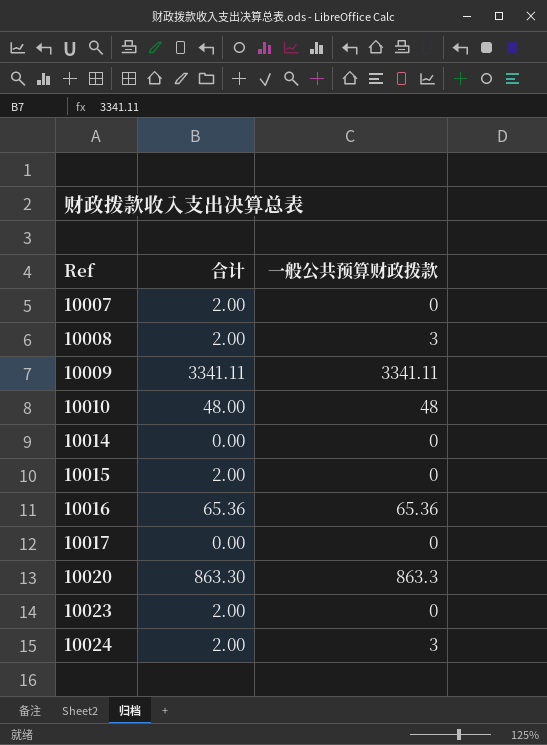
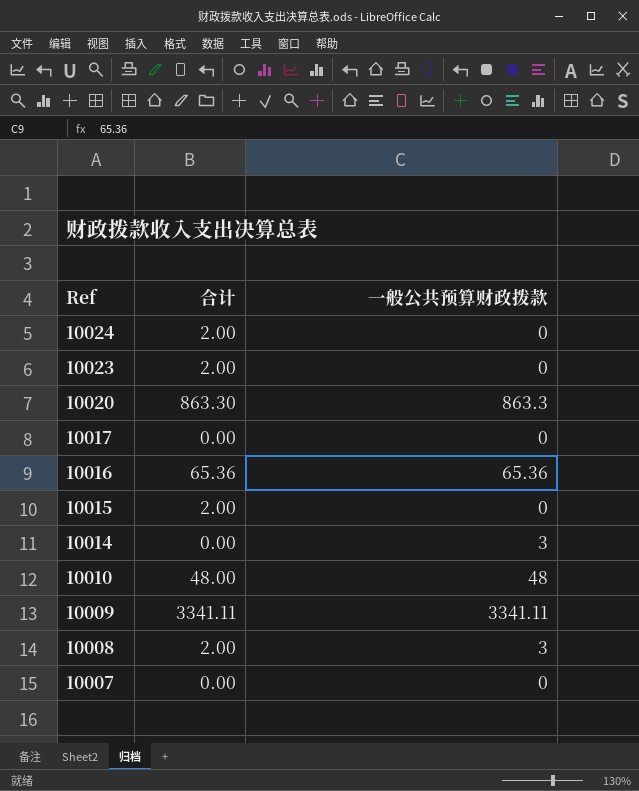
row order: Ref ascending -> Ref descending
10024 | 一般公共预算财政拨款: 3 -> 0
10014 | 一般公共预算财政拨款: 0 -> 3
10007 | 合计: 2.00 -> 0.00

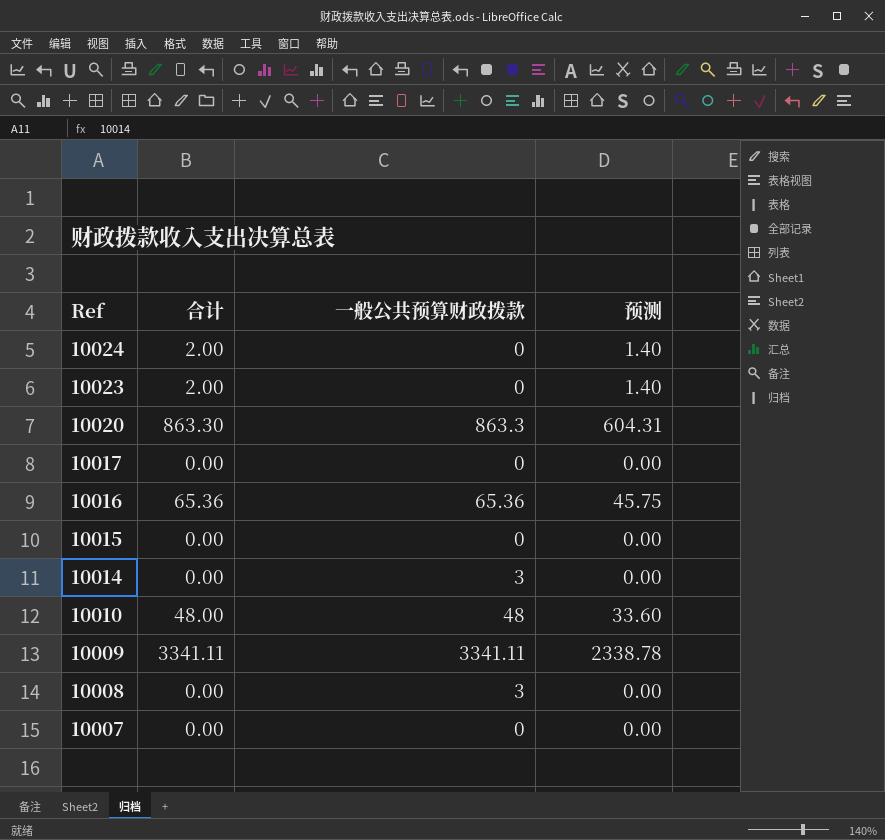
column 预测 | formula: none -> [合计] * 0.7
10015 | 合计: 2.00 -> 0.00
10008 | 合计: 2.00 -> 0.00

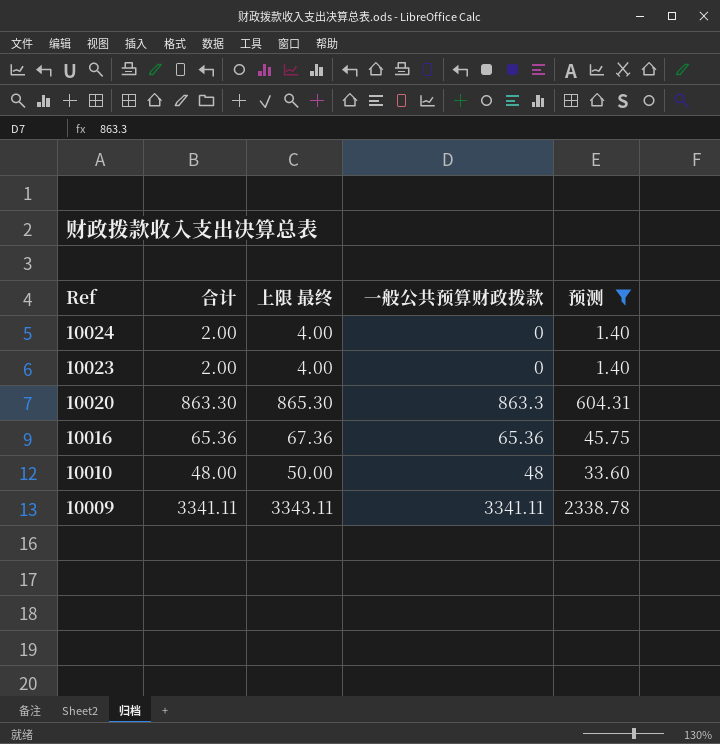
filter: none -> 预测 != 0.00
column 上限 最终 | formula: none -> [合计] + 2

